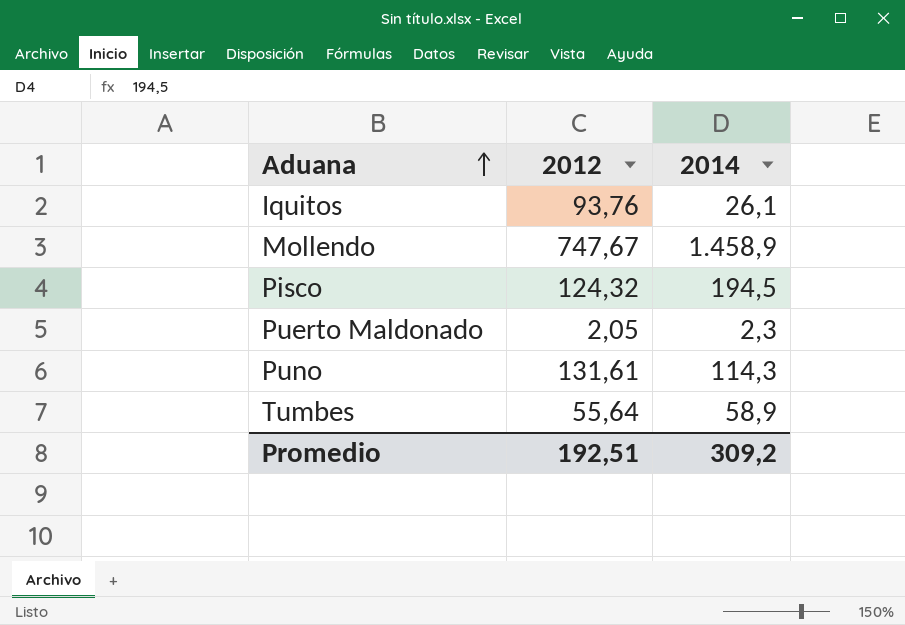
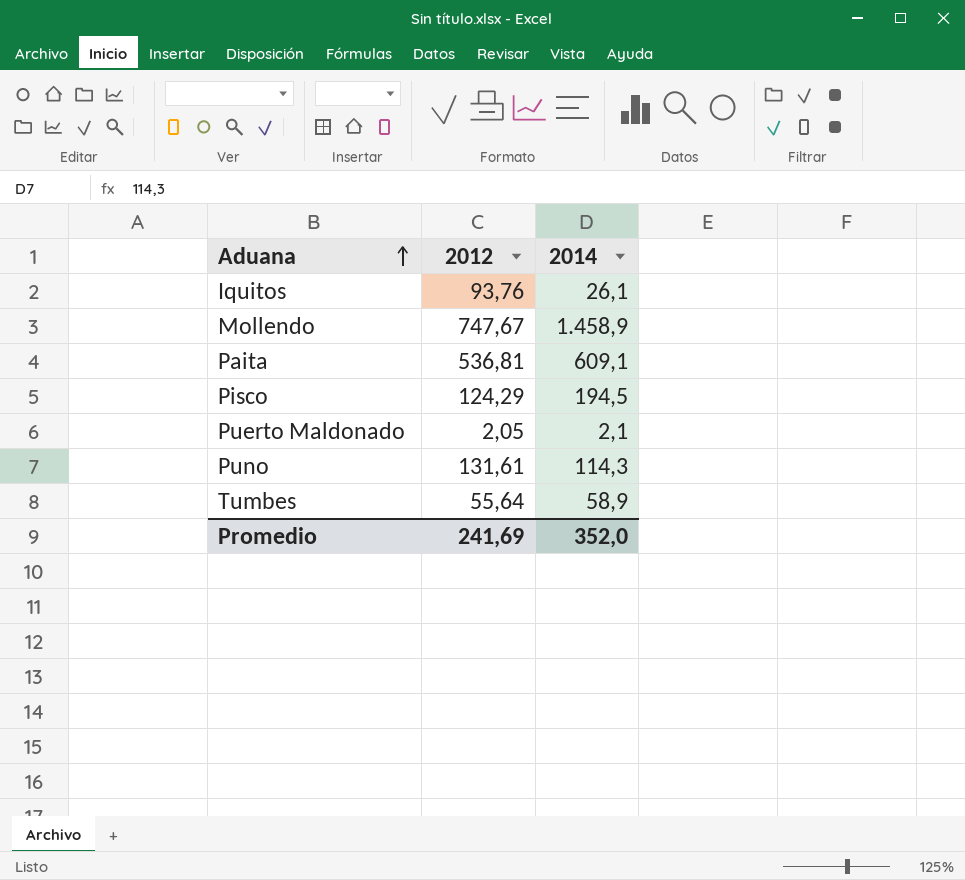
row Paita: none -> 536,81 | 609,1
Pisco | 2012: 124,32 -> 124,29
Puerto Maldonado | 2014: 2,3 -> 2,1
Promedio | 2012: 192,51 -> 241,69
Promedio | 2014: 309,2 -> 352,0

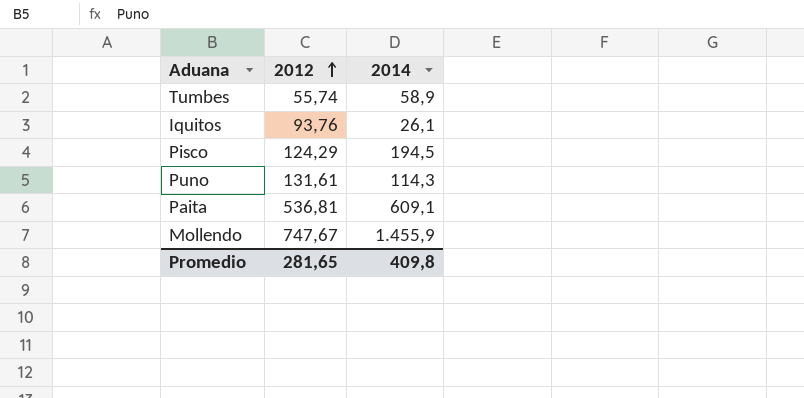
row order: Aduana ascending -> 2012 ascending
row Puerto Maldonado: 2,05 | 2,1 -> none
Tumbes | 2012: 55,64 -> 55,74
Mollendo | 2014: 1.458,9 -> 1.455,9
Promedio | 2012: 241,69 -> 281,65
Promedio | 2014: 352,0 -> 409,8

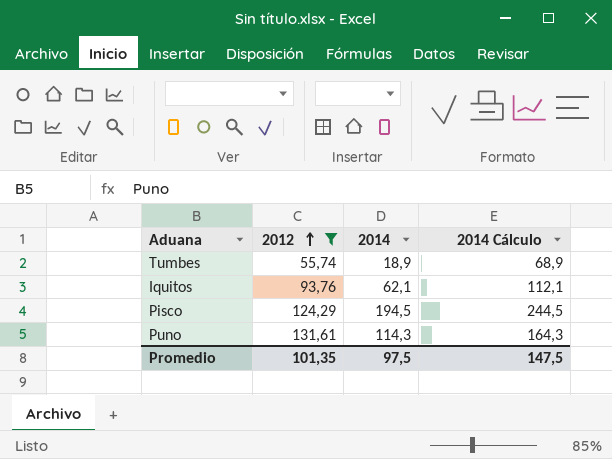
filter: none -> 2012 <= 131,61
column 2014 Cálculo | formula: none -> [2014] + 50
Tumbes | 2014: 58,9 -> 18,9
Iquitos | 2014: 26,1 -> 62,1
Promedio | 2012: 281,65 -> 101,35
Promedio | 2014: 409,8 -> 97,5

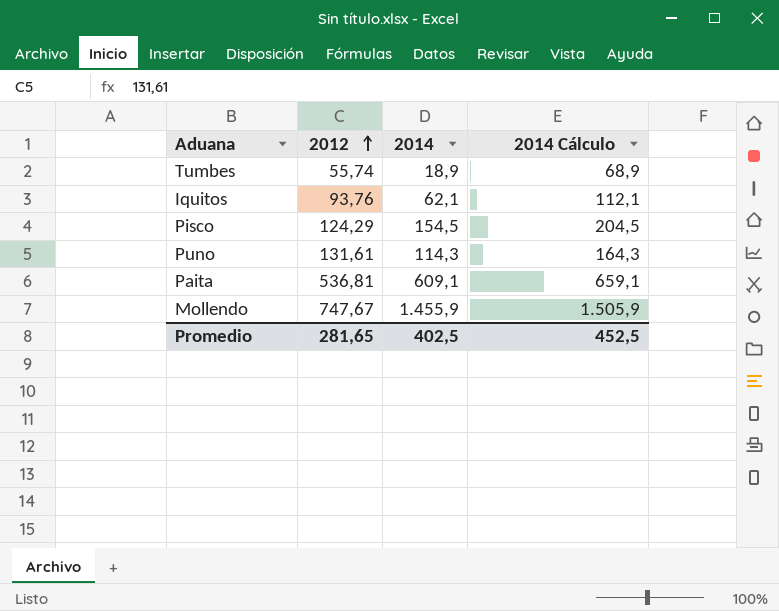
filter: 2012 <= 131,61 -> none
Pisco | 2014: 194,5 -> 154,5
Pisco | 2014 Cálculo: 244,5 -> 204,5
Promedio | 2012: 101,35 -> 281,65
Promedio | 2014: 97,5 -> 402,5
Promedio | 2014 Cálculo: 147,5 -> 452,5

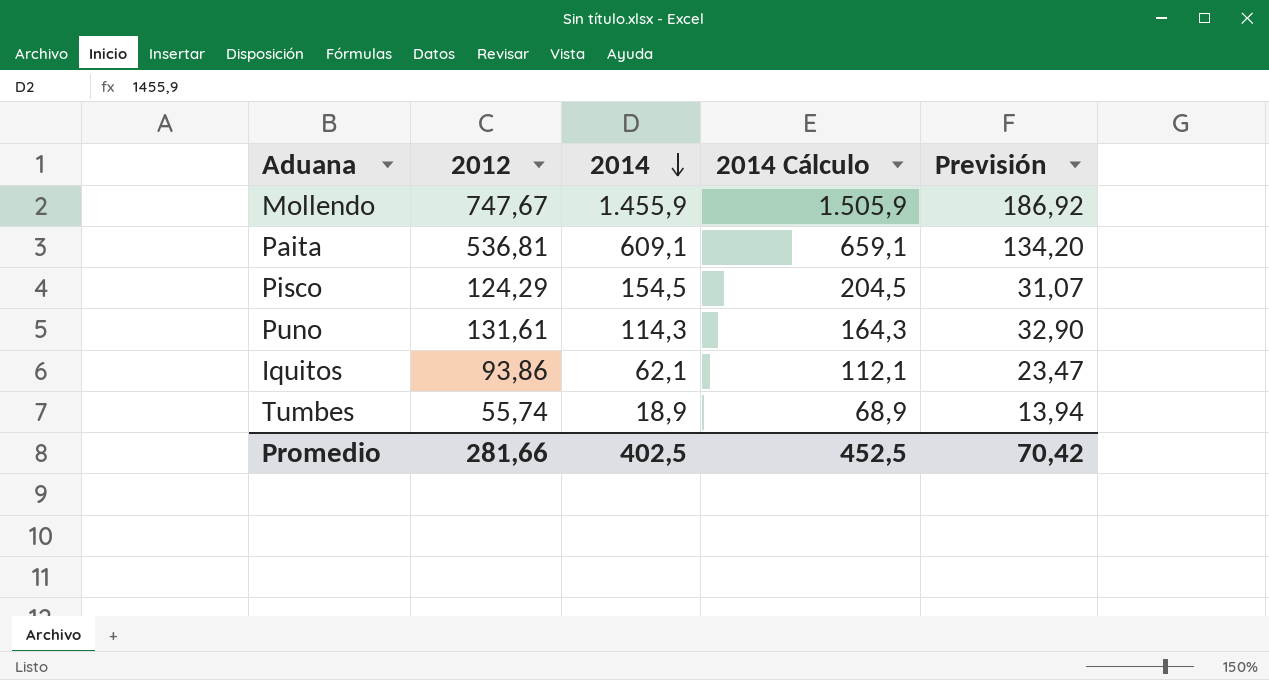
row order: 2012 ascending -> 2014 descending
column Previsión | formula: none -> [2012] * 0,25
Iquitos | 2012: 93,76 -> 93,86
Promedio | 2012: 281,65 -> 281,66

